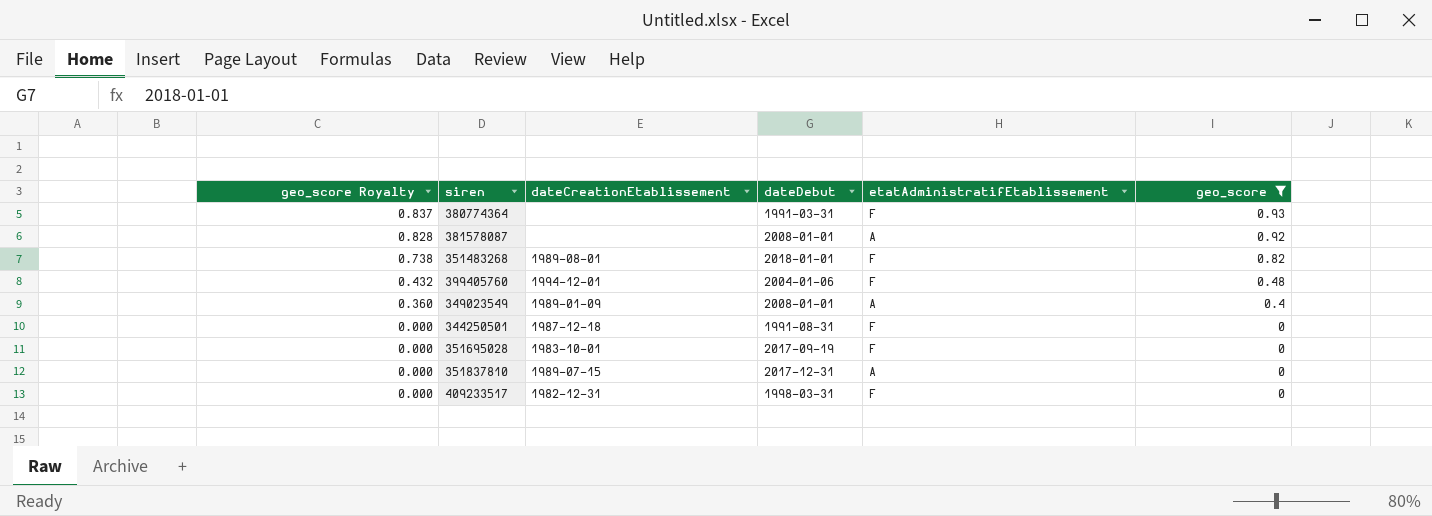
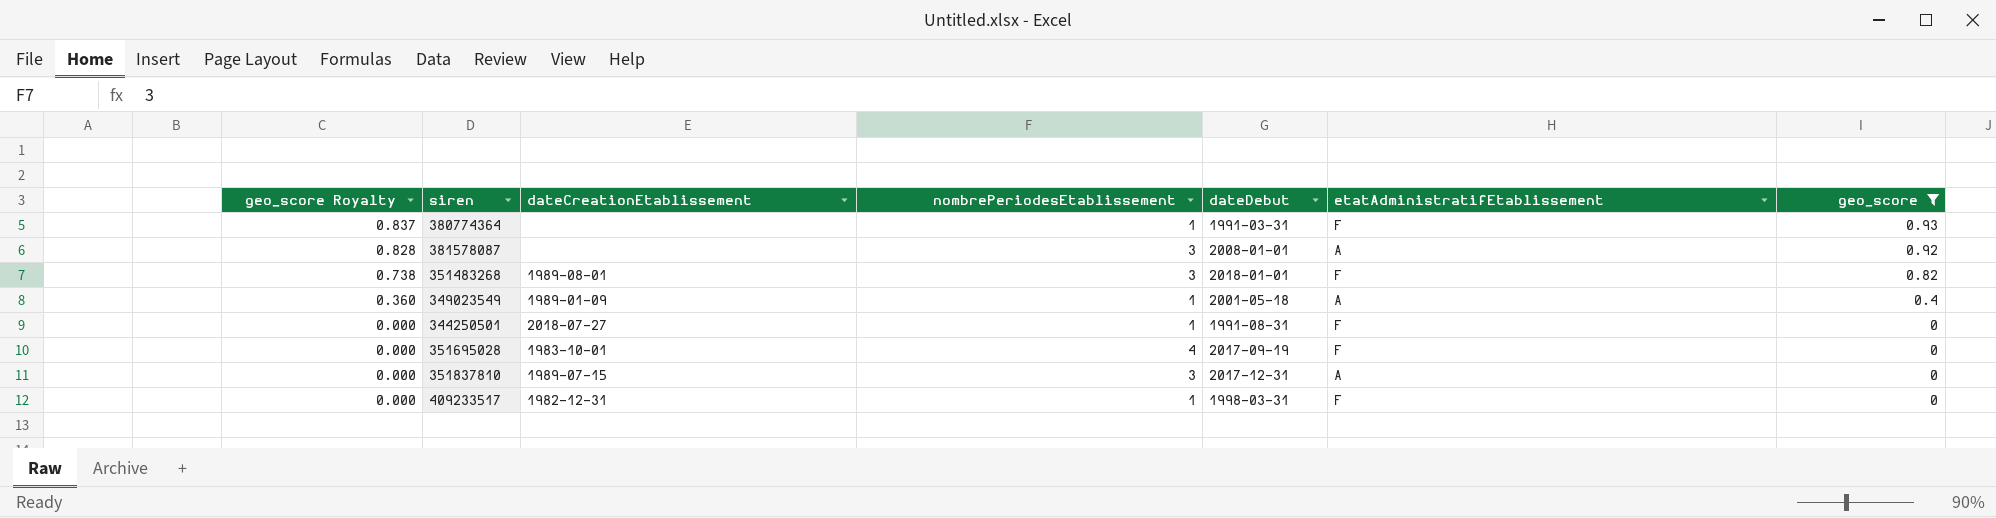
column nombrePeriodesEtablissement | position: none -> 4
row 399405760: 0.432 | 1994-12-01 | 2004-01-06 | F | 0.48 -> none
349023549 | dateDebut: 2008-01-01 -> 2001-05-18
344250501 | dateCreationEtablissement: 1987-12-18 -> 2018-07-27

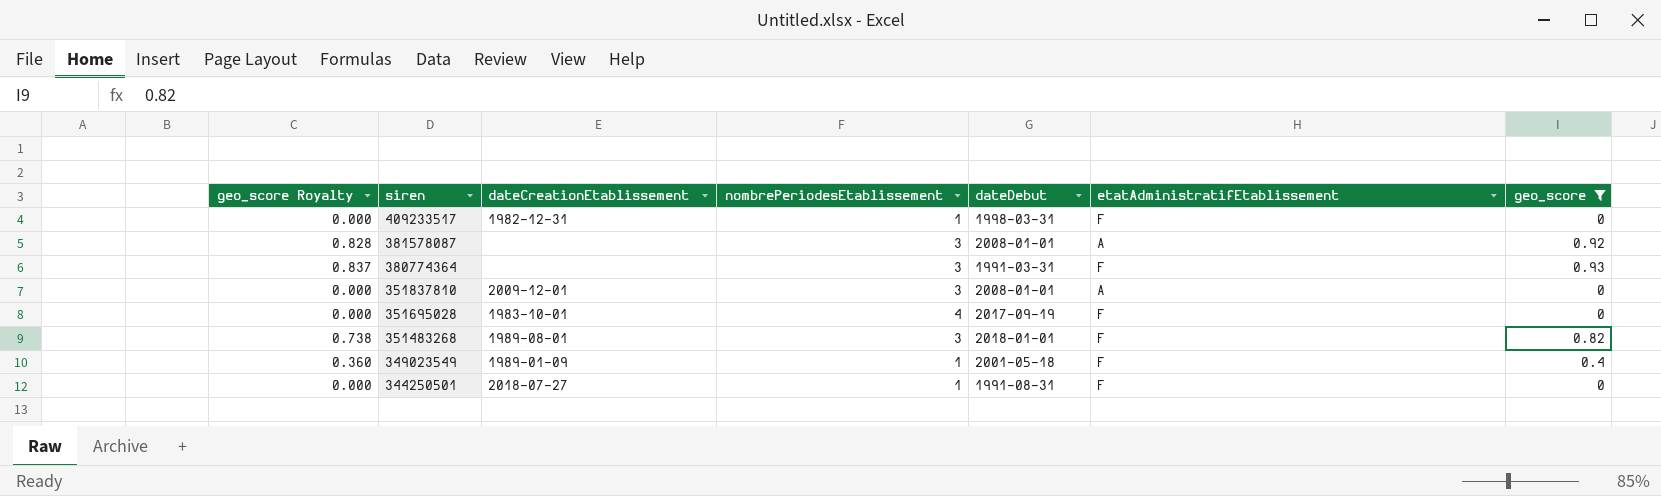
row order: geo_score Royalty descending -> siren descending
380774364 | nombrePeriodesEtablissement: 1 -> 3
351837810 | dateCreationEtablissement: 1989-07-15 -> 2009-12-01
351837810 | dateDebut: 2017-12-31 -> 2008-01-01
349023549 | etatAdministratifEtablissement: A -> F

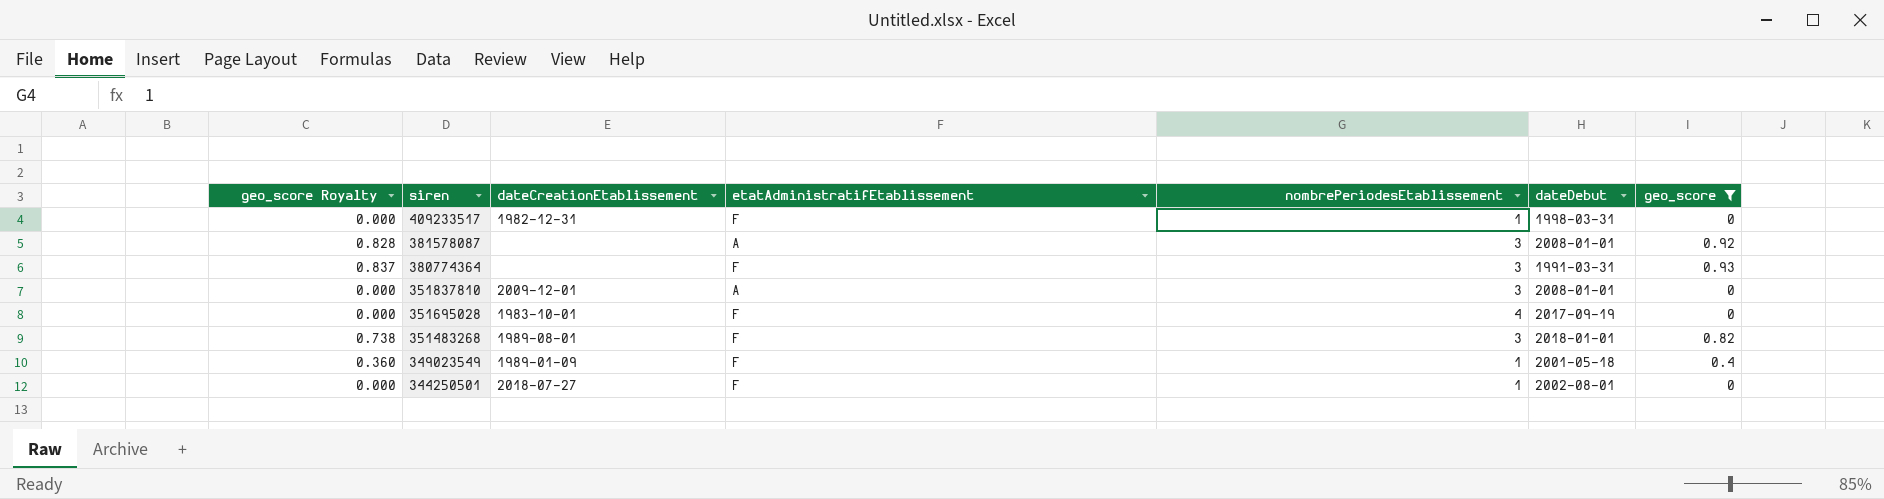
column etatAdministratifEtablissement | position: 6 -> 4
344250501 | dateDebut: 1991-08-31 -> 2002-08-01

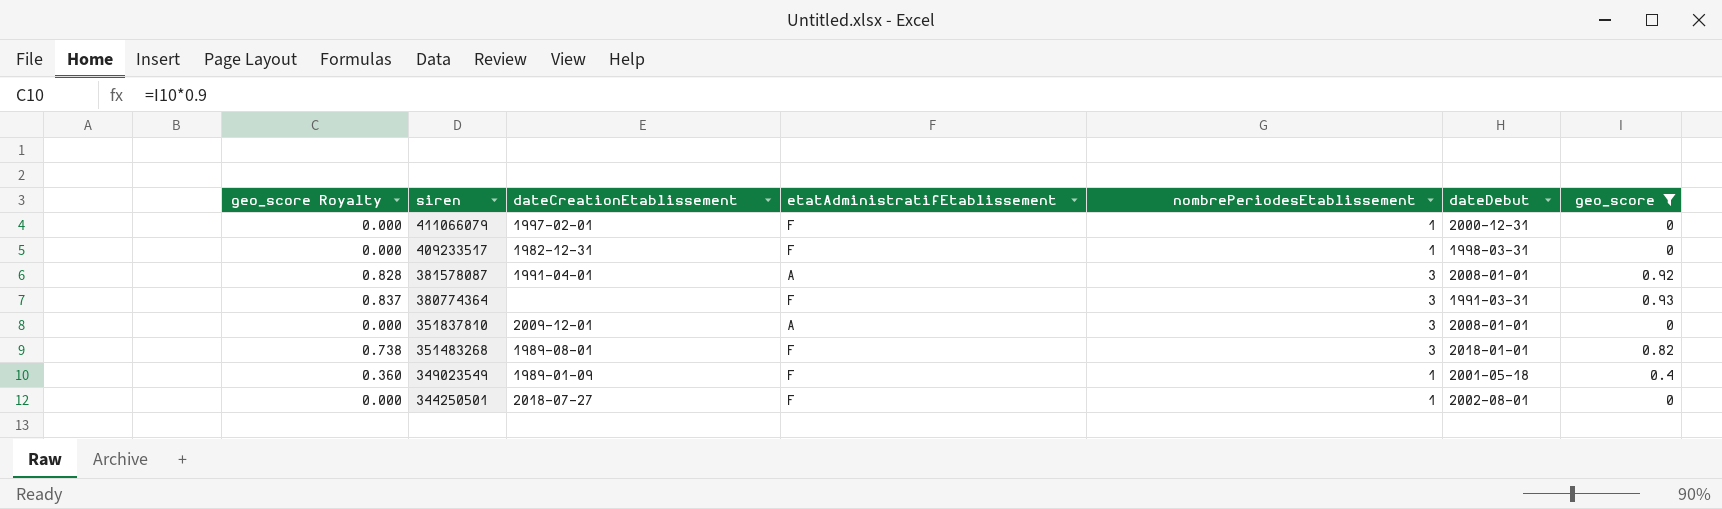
row 351695028: 0.000 | 1983-10-01 | F | 4 | 2017-09-19 | 0 -> none
row 411066079: none -> 0.000 | 1997-02-01 | F | 1 | 2000-12-31 | 0
381578087 | dateCreationEtablissement: none -> 1991-04-01

